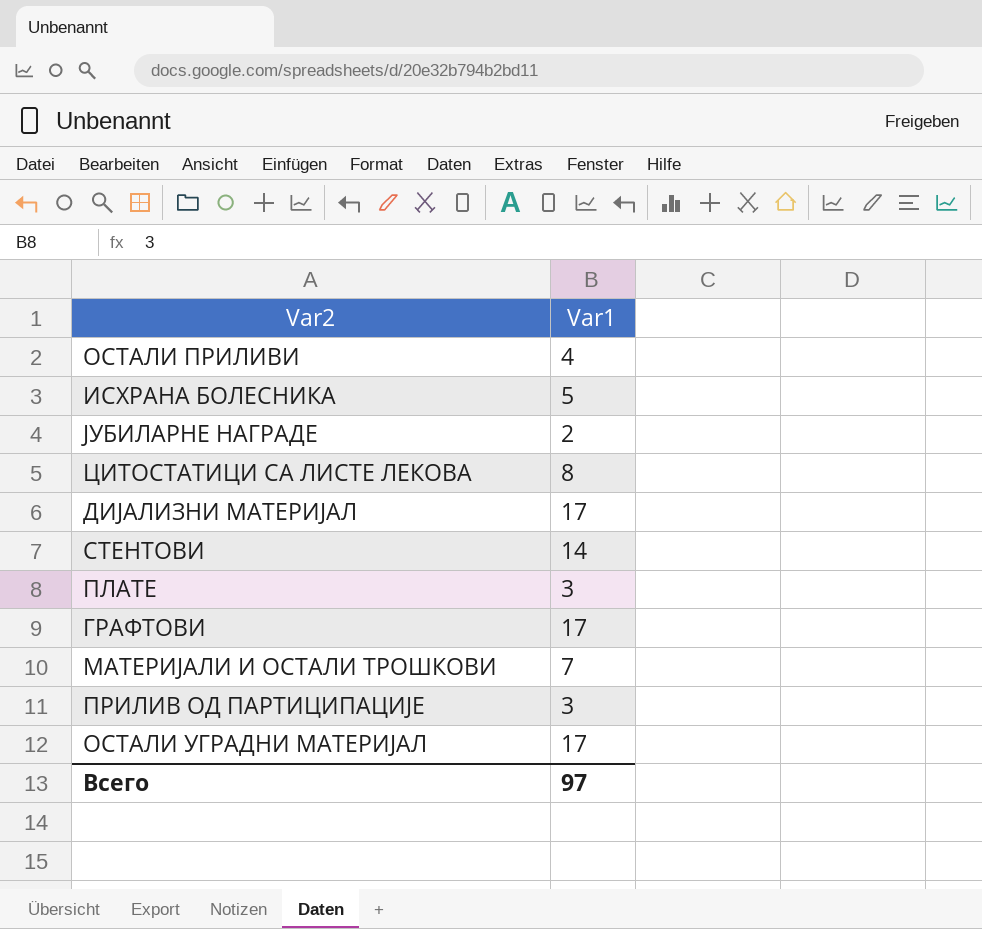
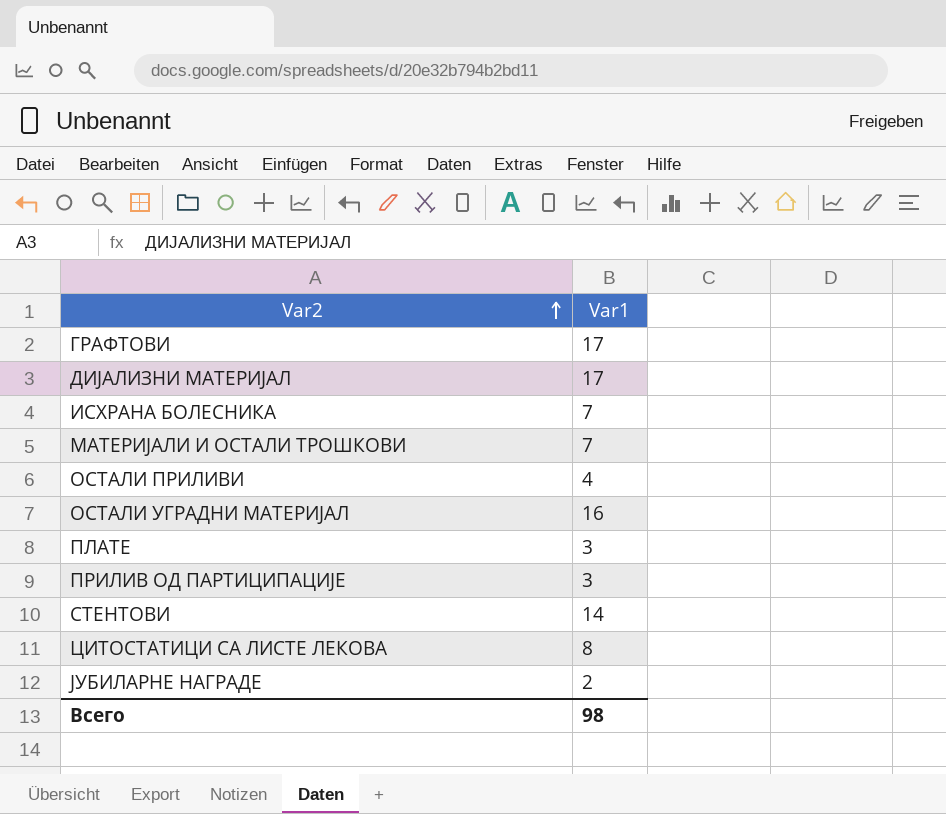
row order: none -> Var2 ascending
ИСХРАНА БОЛЕСНИКА | Var1: 5 -> 7
ОСТАЛИ УГРАДНИ МАТЕРИЈАЛ | Var1: 17 -> 16
Всего | Var1: 97 -> 98

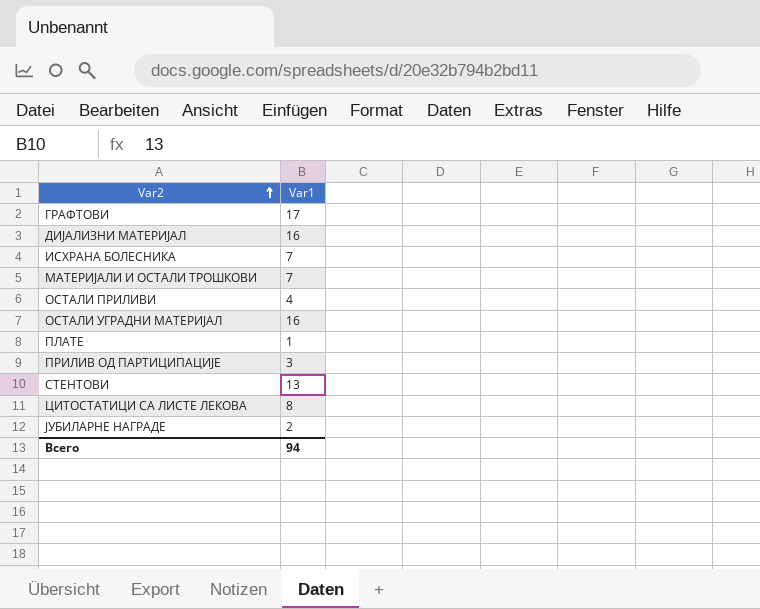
ДИЈАЛИЗНИ МАТЕРИЈАЛ | Var1: 17 -> 16
ПЛАТЕ | Var1: 3 -> 1
СТЕНТОВИ | Var1: 14 -> 13
Всего | Var1: 98 -> 94

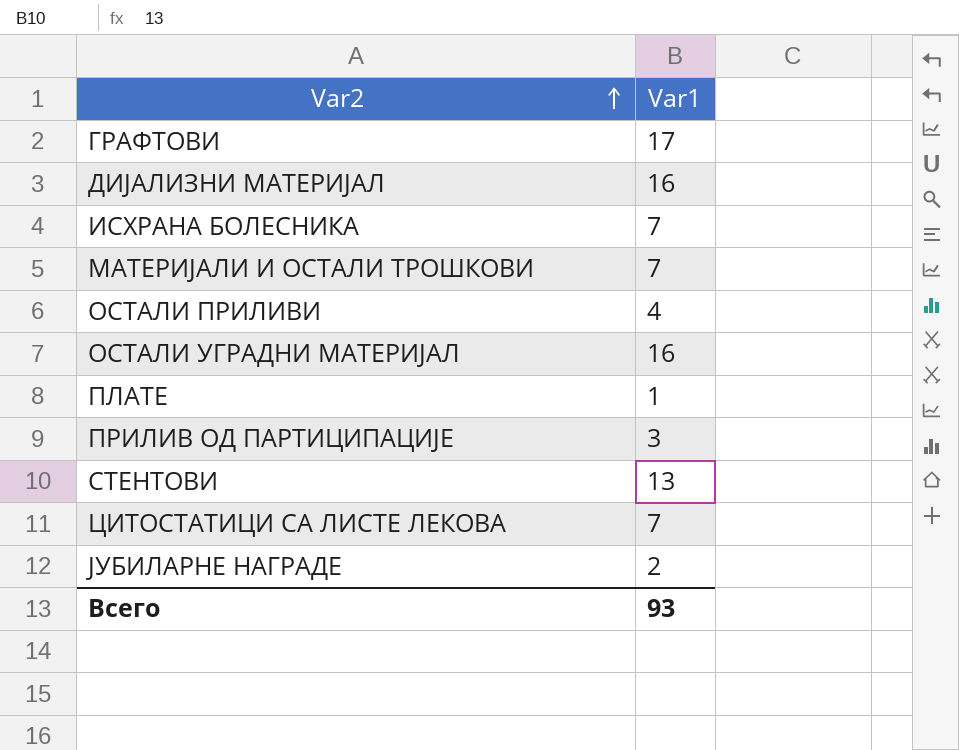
ЦИТОСТАТИЦИ СА ЛИСТЕ ЛЕКОВА | Var1: 8 -> 7
Всего | Var1: 94 -> 93

